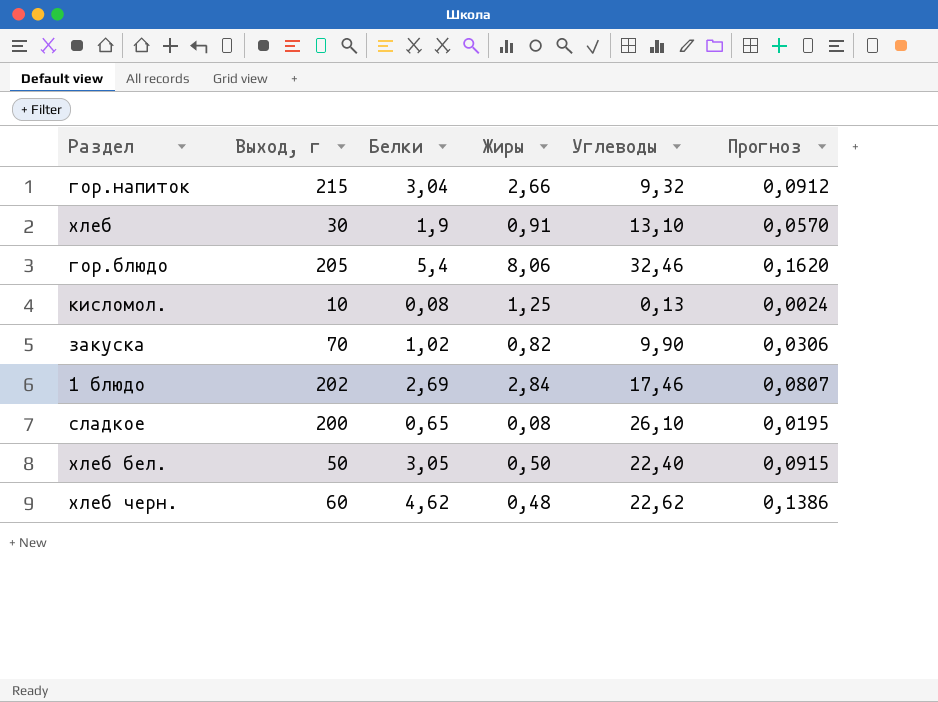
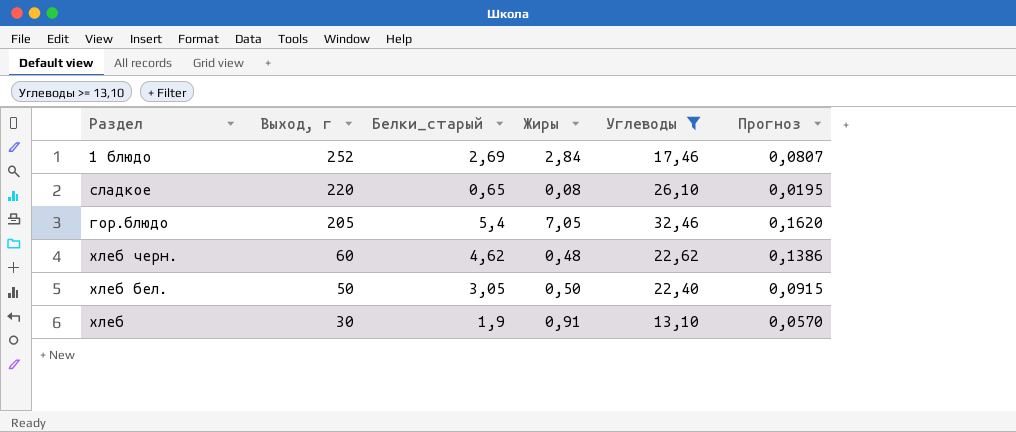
filter: none -> Углеводы >= 13,10
row order: none -> Выход, г descending
column name: Белки -> Белки_старый
1 блюдо | Выход, г: 202 -> 252
сладкое | Выход, г: 200 -> 220
гор.блюдо | Жиры: 8,06 -> 7,05

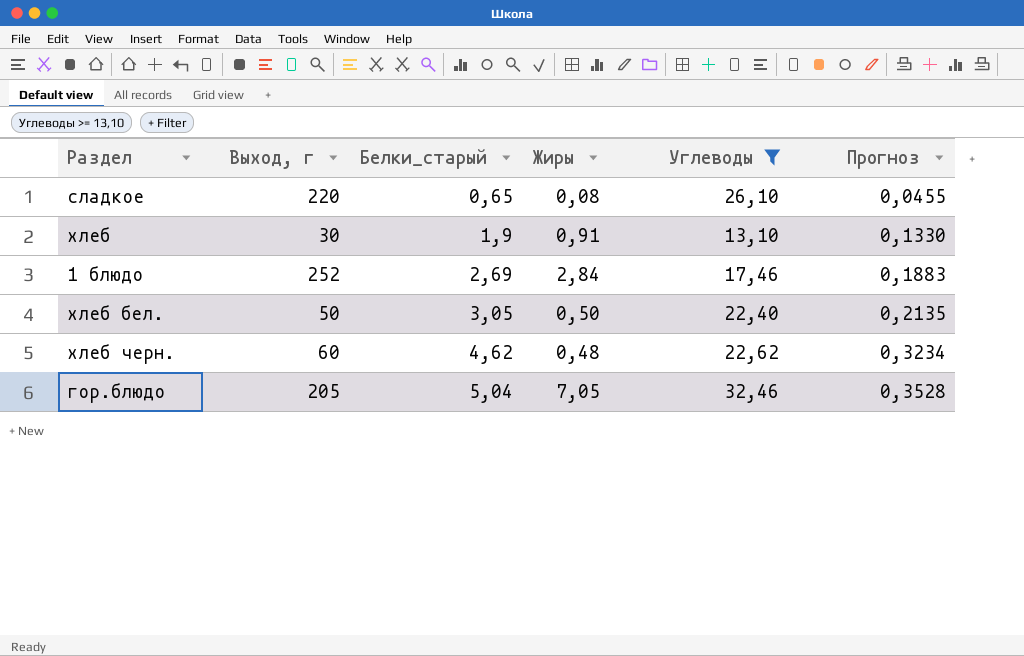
row order: Выход, г descending -> Белки_старый ascending
column Прогноз | formula: [Белки_старый] * 0,03 -> [Белки_старый] * 0,07
гор.блюдо | Белки_старый: 5,4 -> 5,04

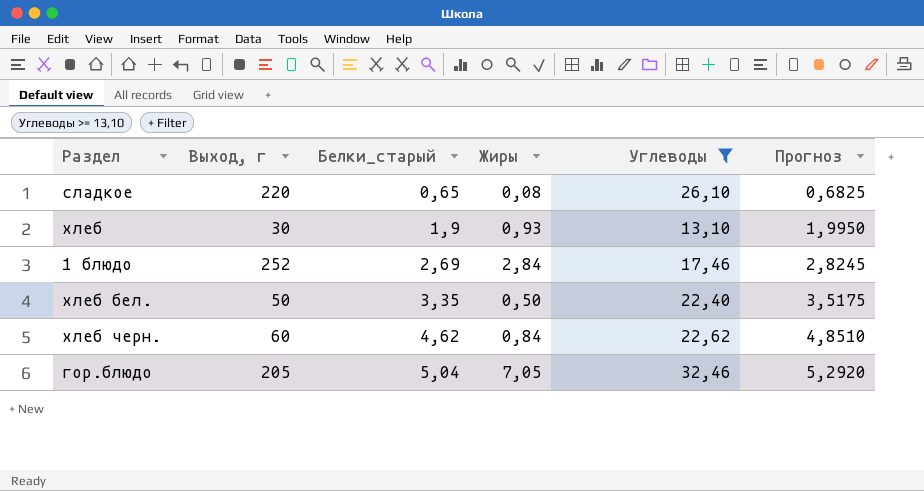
column Прогноз | formula: [Белки_старый] * 0,07 -> [Белки_старый] * 1,05
хлеб | Жиры: 0,91 -> 0,93
хлеб бел. | Белки_старый: 3,05 -> 3,35
хлеб черн. | Жиры: 0,48 -> 0,84

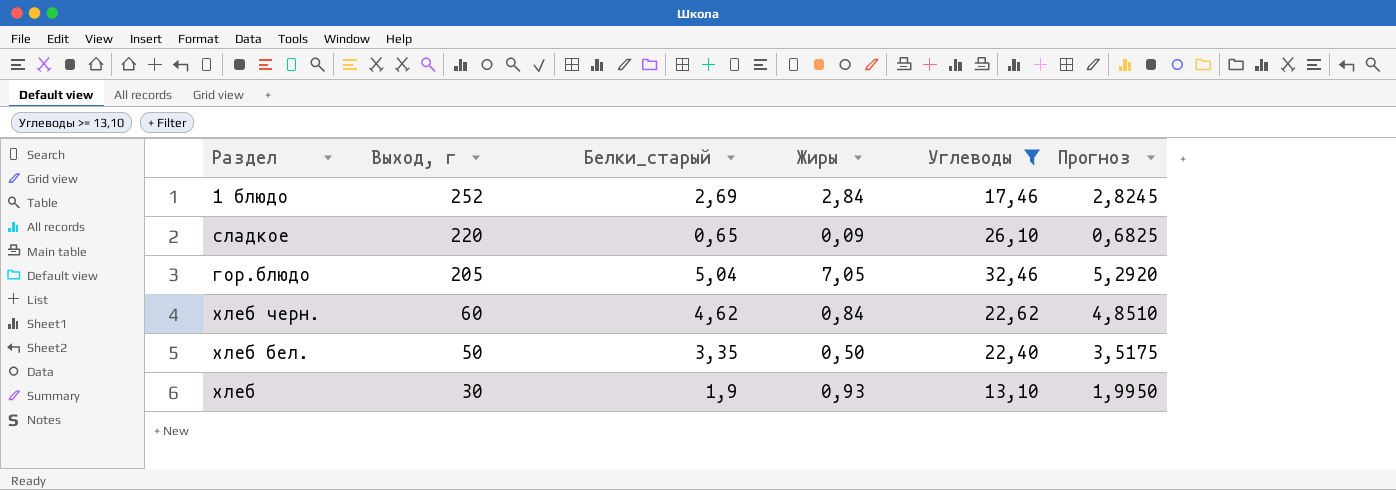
row order: Белки_старый ascending -> Выход, г descending
сладкое | Жиры: 0,08 -> 0,09

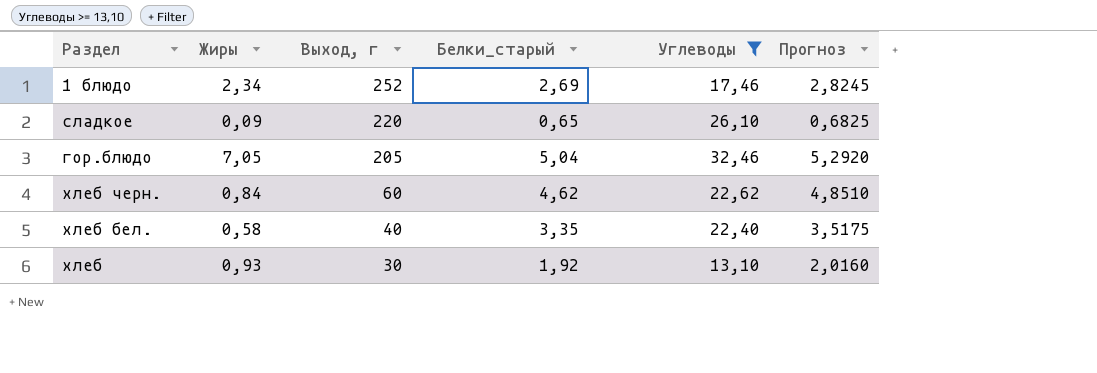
column Жиры | position: 4 -> 2
1 блюдо | Жиры: 2,84 -> 2,34
хлеб бел. | Жиры: 0,50 -> 0,58
хлеб бел. | Выход, г: 50 -> 40
хлеб | Белки_старый: 1,9 -> 1,92
хлеб | Прогноз: 1,9950 -> 2,0160

